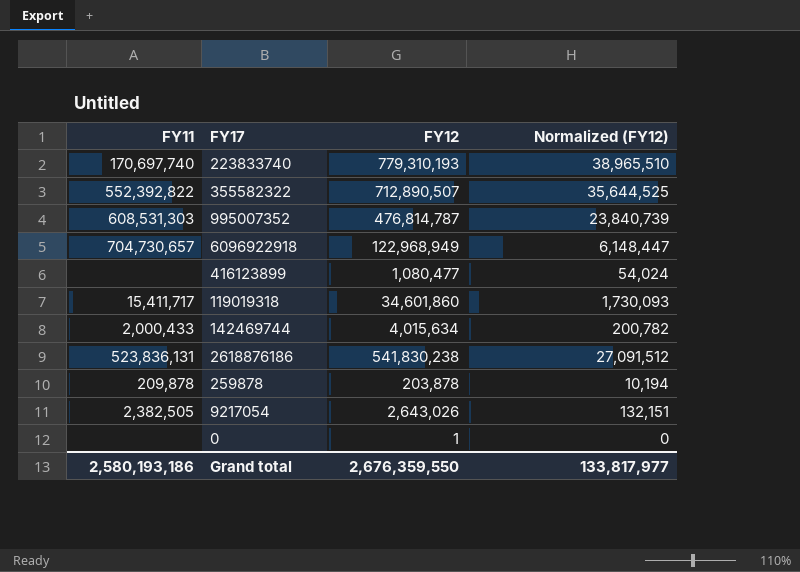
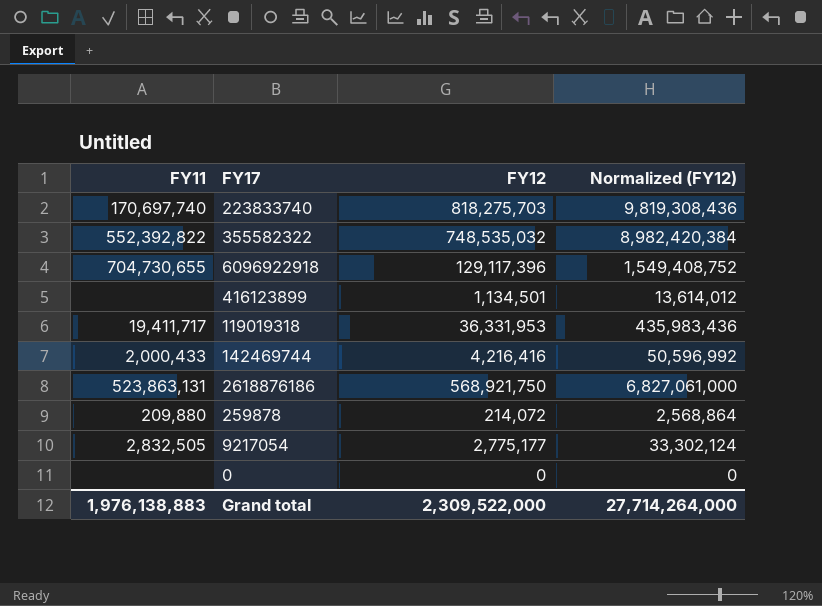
column Normalized (FY12) | formula: [FY12] * 0.05 -> [FY12] * 12
row 995007352: 608,531,303 | 476,814,787 | 23,840,739 -> none
223833740 | FY12: 779,310,193 -> 818,275,703
355582322 | FY12: 712,890,507 -> 748,535,032
6096922918 | FY11: 704,730,657 -> 704,730,655
6096922918 | FY12: 122,968,949 -> 129,117,396
416123899 | FY12: 1,080,477 -> 1,134,501
119019318 | FY11: 15,411,717 -> 19,411,717
119019318 | FY12: 34,601,860 -> 36,331,953
142469744 | FY12: 4,015,634 -> 4,216,416
2618876186 | FY11: 523,836,131 -> 523,863,131
2618876186 | FY12: 541,830,238 -> 568,921,750
259878 | FY11: 209,878 -> 209,880
259878 | FY12: 203,878 -> 214,072
9217054 | FY11: 2,382,505 -> 2,832,505
9217054 | FY12: 2,643,026 -> 2,775,177
0 | FY12: 1 -> 0
Grand total | FY11: 2,580,193,186 -> 1,976,138,883
Grand total | FY12: 2,676,359,550 -> 2,309,522,000
Grand total | Normalized (FY12): 133,817,977 -> 27,714,264,000

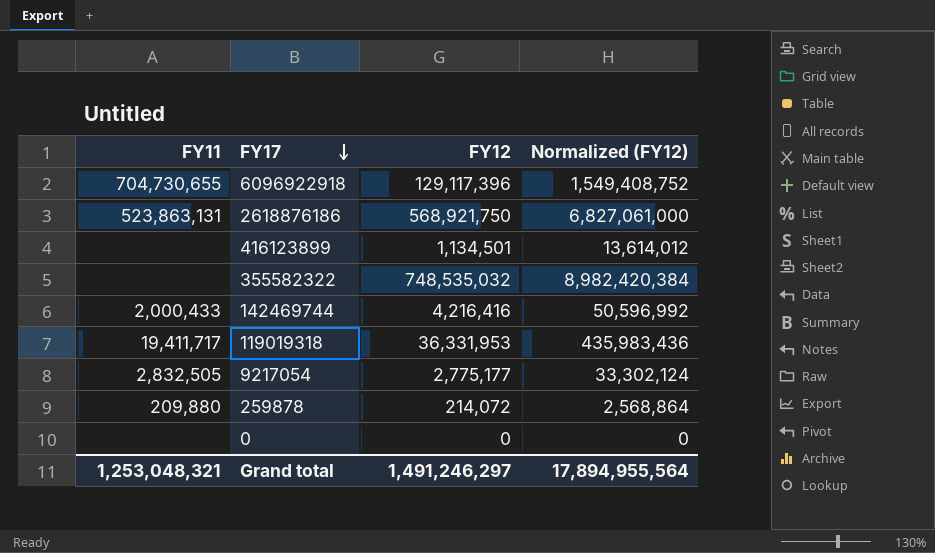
row order: none -> FY17 descending
row 223833740: 170,697,740 | 818,275,703 | 9,819,308,436 -> none
355582322 | FY11: 552,392,822 -> none
Grand total | FY11: 1,976,138,883 -> 1,253,048,321
Grand total | FY12: 2,309,522,000 -> 1,491,246,297
Grand total | Normalized (FY12): 27,714,264,000 -> 17,894,955,564

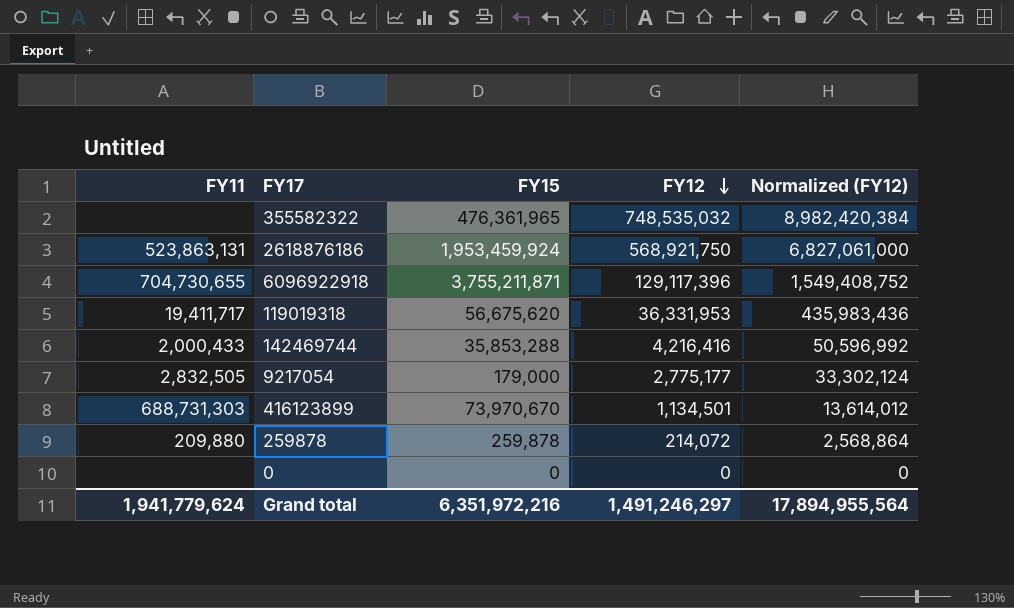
row order: FY17 descending -> FY12 descending
column FY15 | position: none -> 3
416123899 | FY11: none -> 688,731,303
Grand total | FY11: 1,253,048,321 -> 1,941,779,624

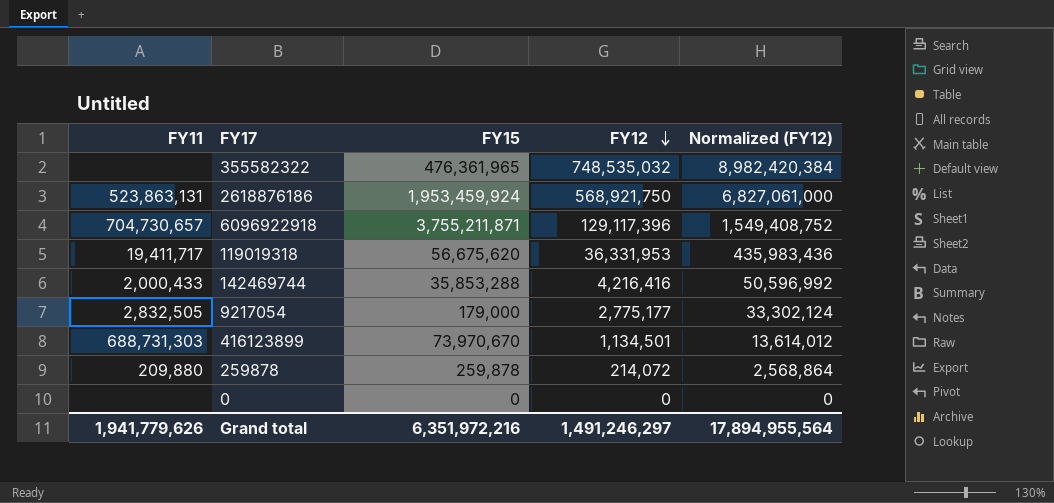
6096922918 | FY11: 704,730,655 -> 704,730,657
Grand total | FY11: 1,941,779,624 -> 1,941,779,626

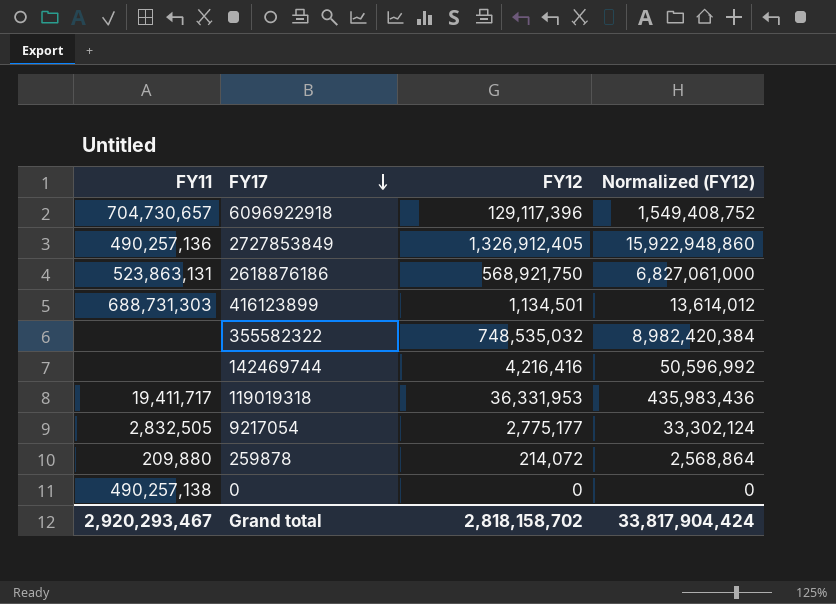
row order: FY12 descending -> FY17 descending
column FY15 | position: 3 -> none
row 2727853849: none -> 490,257,136 | 1,326,912,405 | 15,922,948,860
142469744 | FY11: 2,000,433 -> none
0 | FY11: none -> 490,257,138
Grand total | FY11: 1,941,779,626 -> 2,920,293,467
Grand total | FY12: 1,491,246,297 -> 2,818,158,702
Grand total | Normalized (FY12): 17,894,955,564 -> 33,817,904,424

